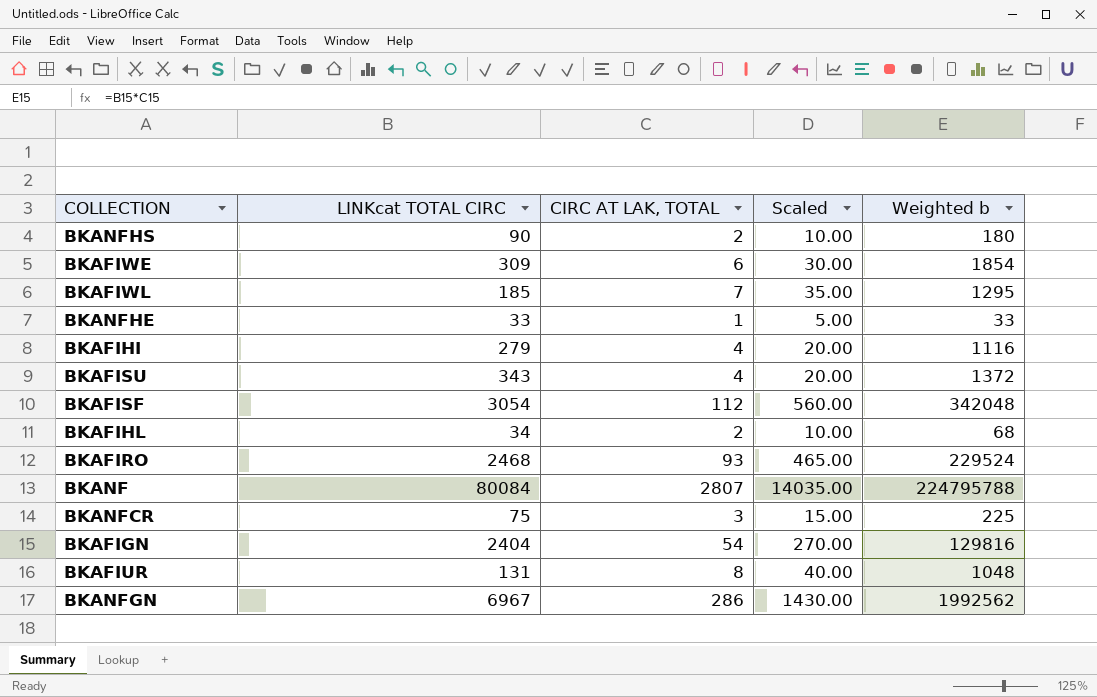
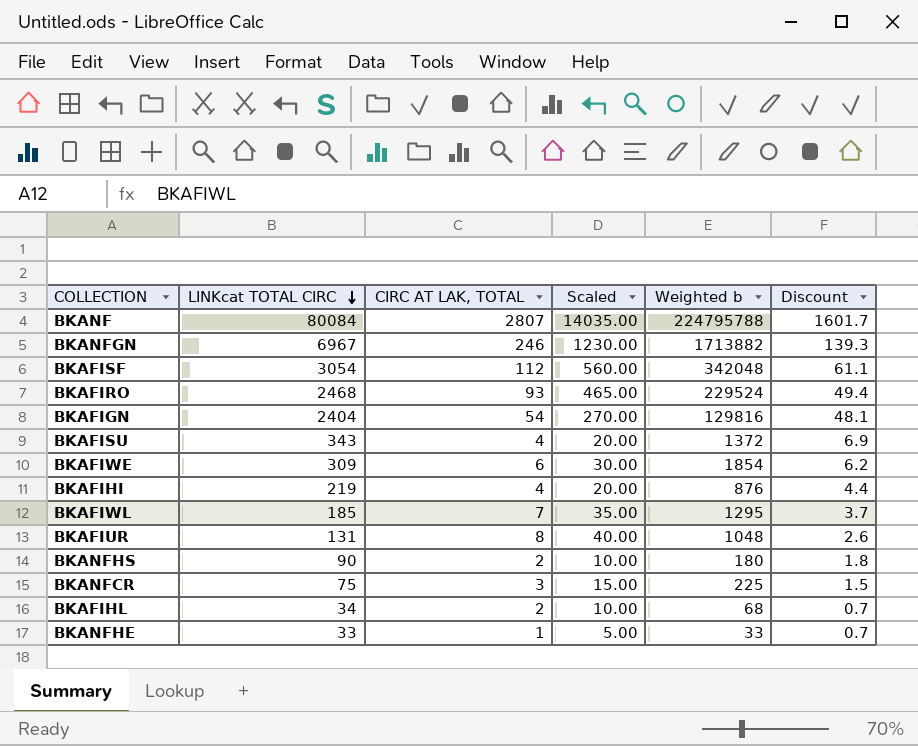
row order: none -> LINKcat TOTAL CIRC descending
column Discount | formula: none -> [LINKcat TOTAL CIRC] * 0.02
BKANFGN | CIRC AT LAK, TOTAL: 286 -> 246
BKANFGN | Scaled: 1430.00 -> 1230.00
BKANFGN | Weighted b: 1992562 -> 1713882
BKAFIHI | LINKcat TOTAL CIRC: 279 -> 219
BKAFIHI | Weighted b: 1116 -> 876

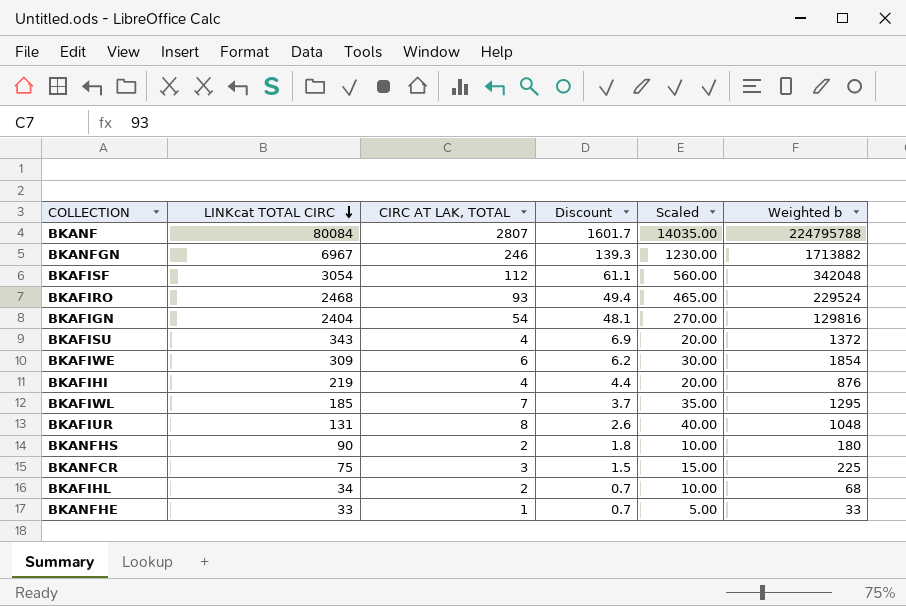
column Discount | position: 6 -> 4

